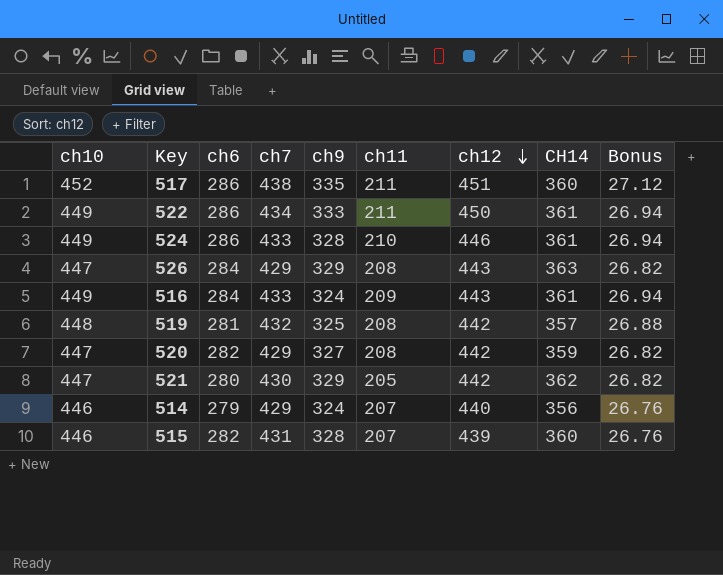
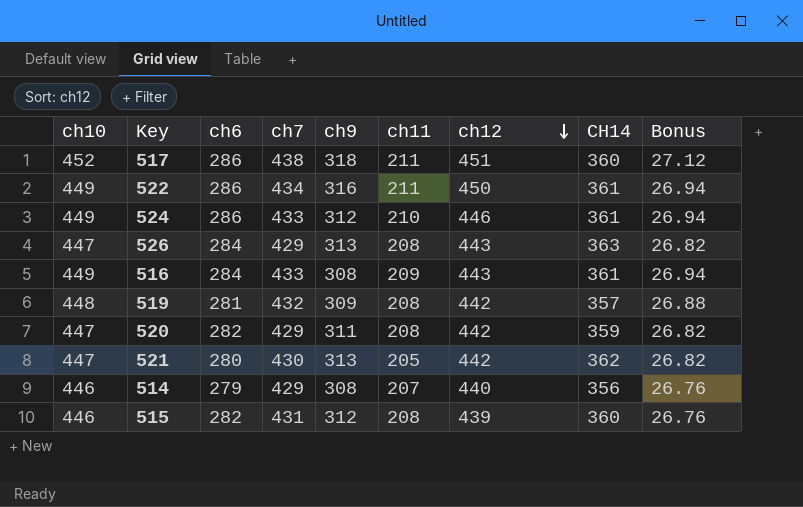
517 | ch9: 335 -> 318
522 | ch9: 333 -> 316
524 | ch9: 328 -> 312
526 | ch9: 329 -> 313
516 | ch9: 324 -> 308
519 | ch9: 325 -> 309
520 | ch9: 327 -> 311
521 | ch9: 329 -> 313
514 | ch9: 324 -> 308
515 | ch9: 328 -> 312
515 | ch11: 207 -> 208

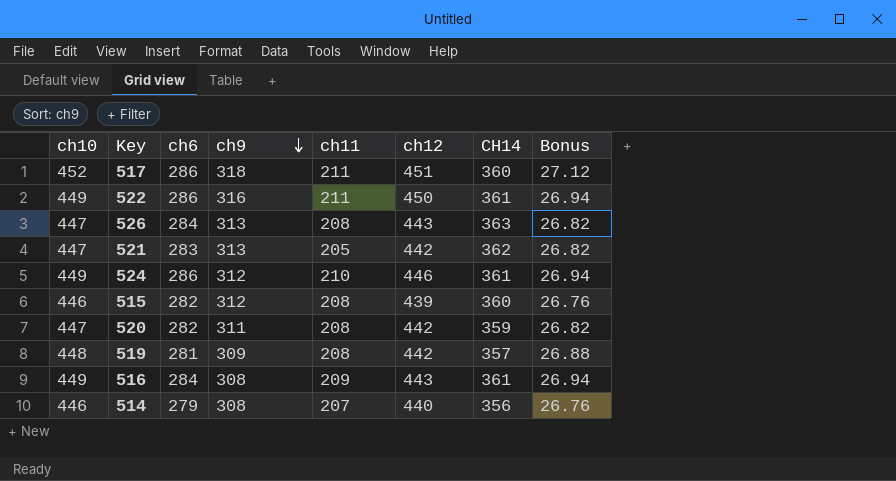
row order: ch12 descending -> ch9 descending
column ch7 | position: 4 -> none
521 | ch6: 280 -> 283

